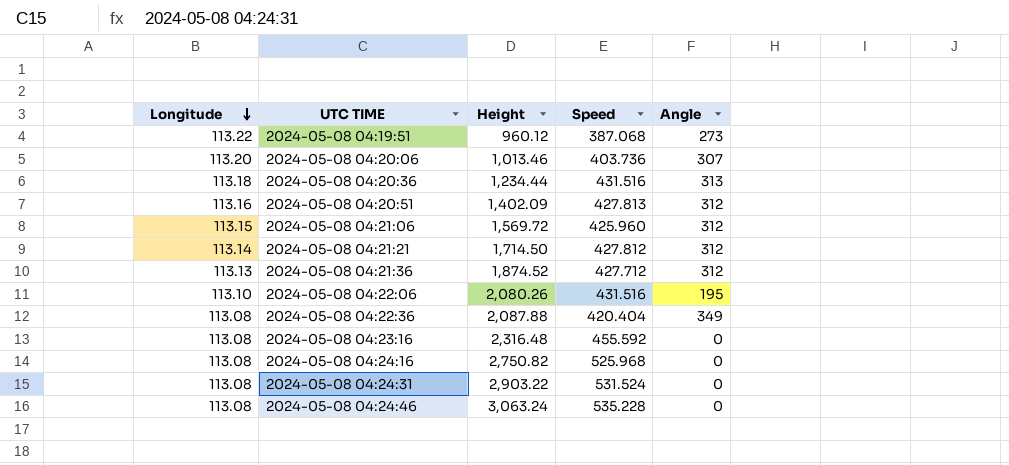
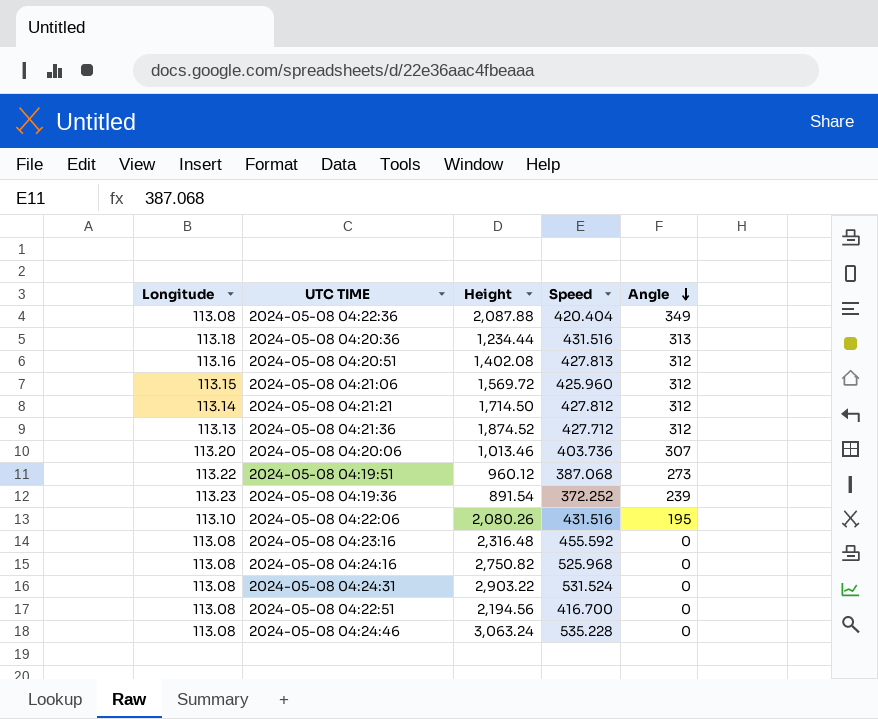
row order: Longitude descending -> Angle descending
2024-05-08 04:20:51 | Height: 1,402.09 -> 1,402.08
row 2024-05-08 04:19:36: none -> 113.23 | 891.54 | 372.252 | 239
row 2024-05-08 04:22:51: none -> 113.08 | 2,194.56 | 416.700 | 0

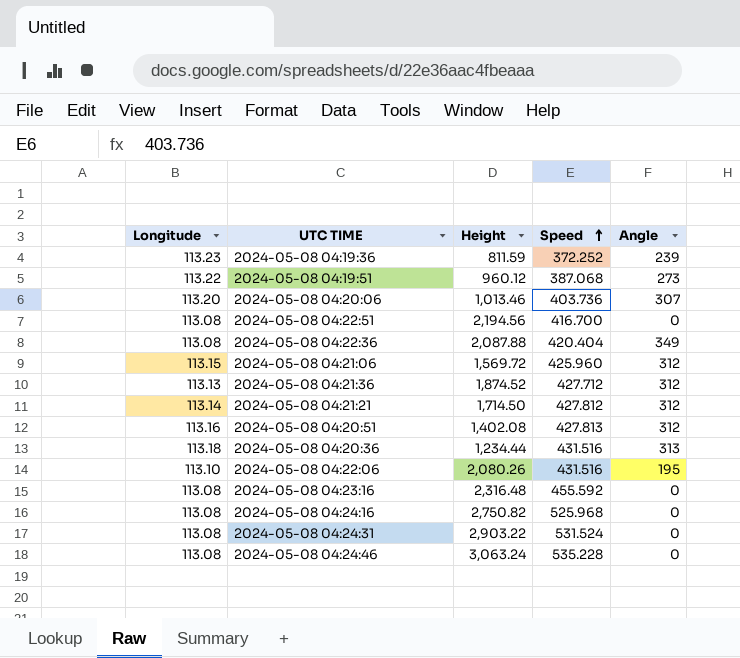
row order: Angle descending -> Speed ascending
2024-05-08 04:19:36 | Height: 891.54 -> 811.59

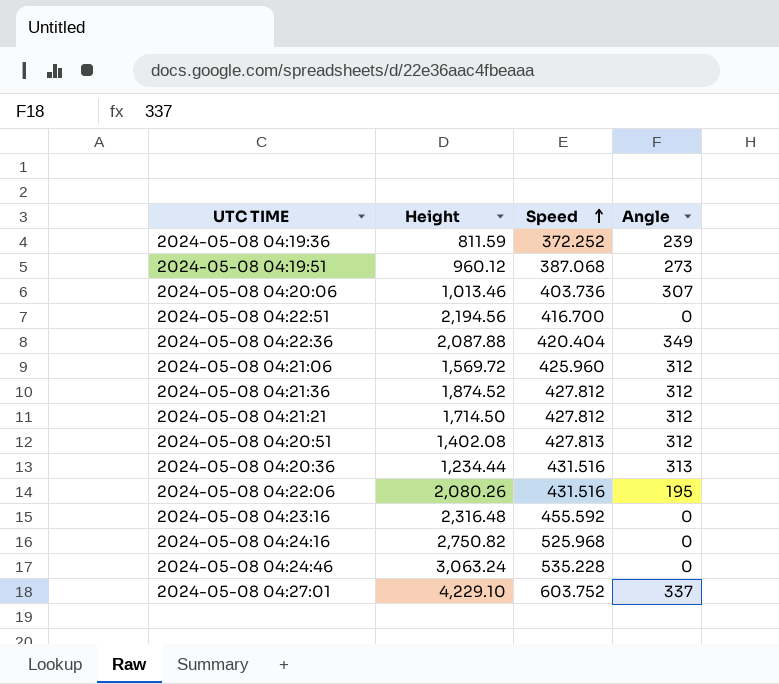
column Longitude | position: 1 -> none
row 2024-05-08 04:24:31: 113.08 | 2,903.22 | 531.524 | 0 -> none
2024-05-08 04:21:36 | Speed: 427.712 -> 427.812
row 2024-05-08 04:27:01: none -> 4,229.10 | 603.752 | 337

